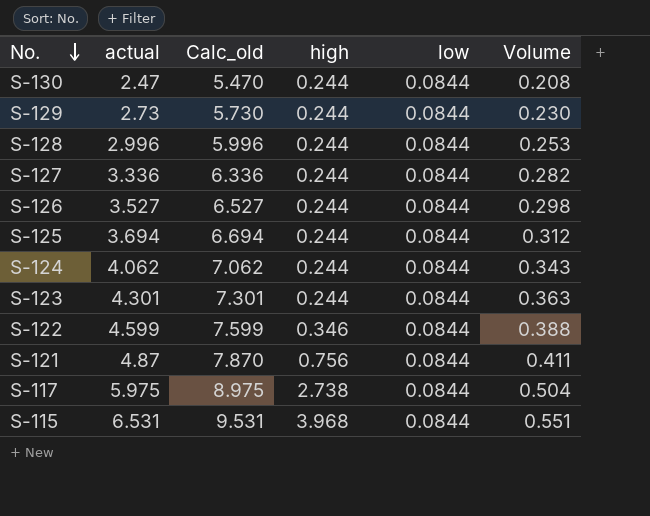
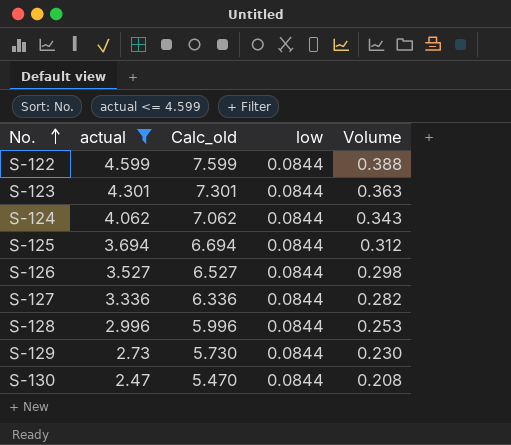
filter: none -> actual <= 4.599
row order: No. descending -> No. ascending
column high | position: 4 -> none

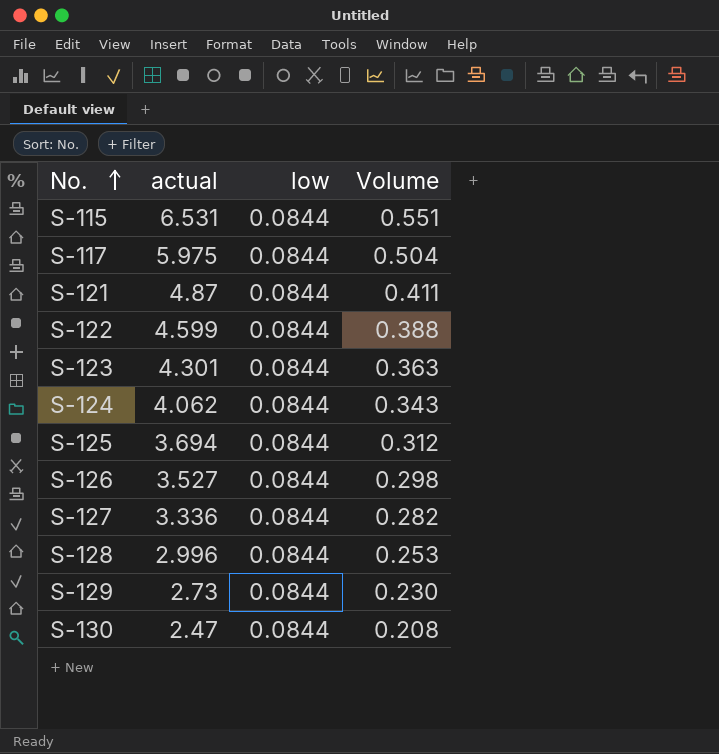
filter: actual <= 4.599 -> none
column Calc_old | formula: [actual] + 3 -> none

